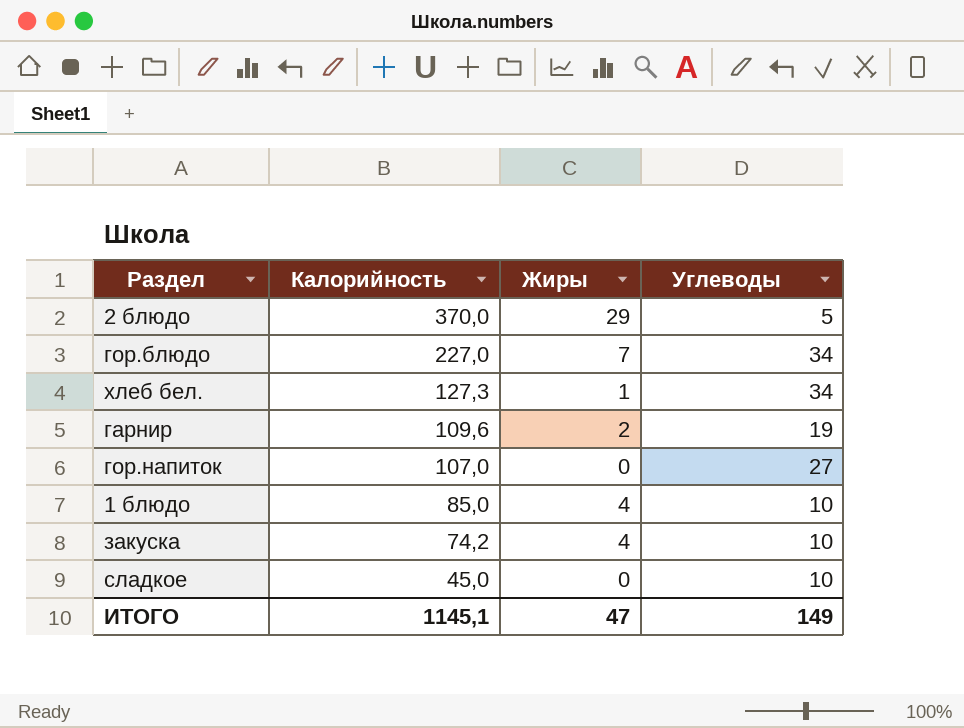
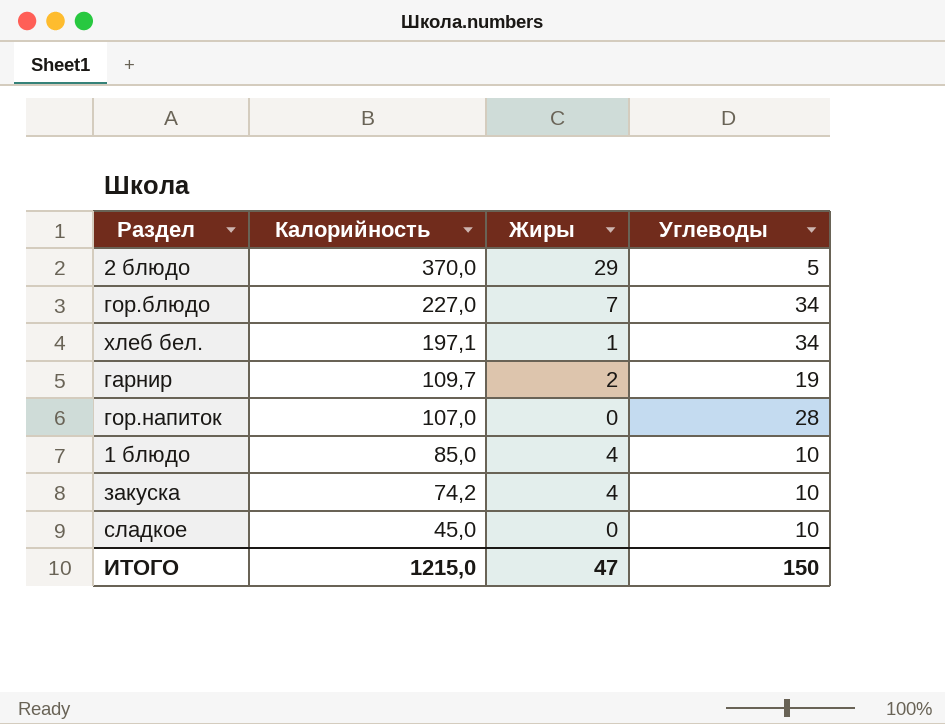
хлеб бел. | Калорийность: 127,3 -> 197,1
гарнир | Калорийность: 109,6 -> 109,7
гор.напиток | Углеводы: 27 -> 28
ИТОГО | Калорийность: 1145,1 -> 1215,0
ИТОГО | Углеводы: 149 -> 150

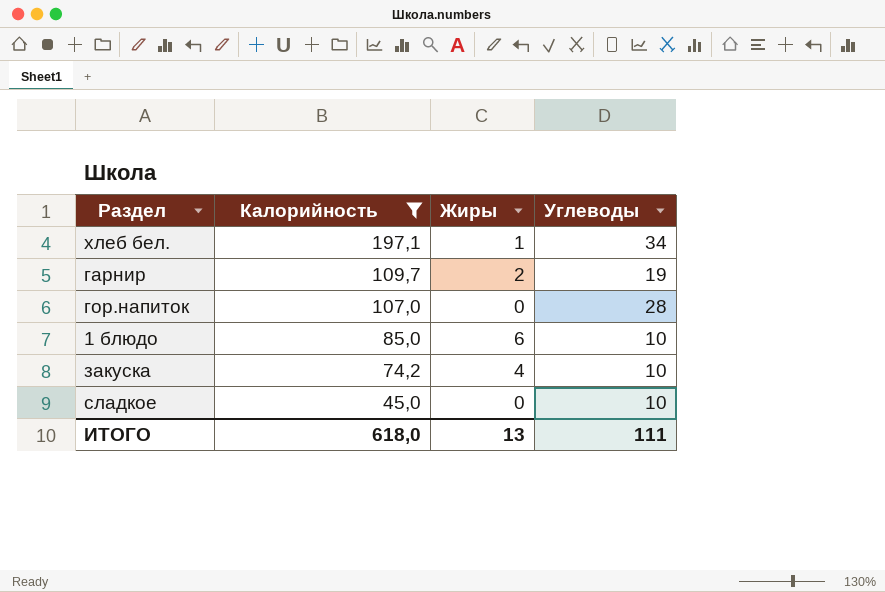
filter: none -> Калорийность <= 197,1
1 блюдо | Жиры: 4 -> 6
ИТОГО | Калорийность: 1215,0 -> 618,0
ИТОГО | Жиры: 47 -> 13
ИТОГО | Углеводы: 150 -> 111

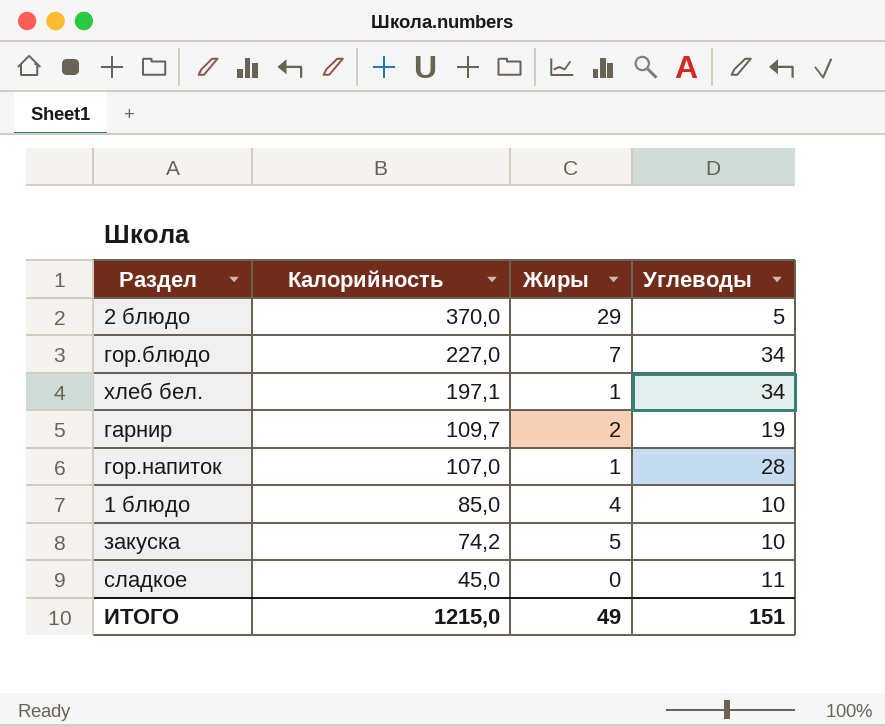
filter: Калорийность <= 197,1 -> none
гор.напиток | Жиры: 0 -> 1
1 блюдо | Жиры: 6 -> 4
закуска | Жиры: 4 -> 5
сладкое | Углеводы: 10 -> 11
ИТОГО | Калорийность: 618,0 -> 1215,0
ИТОГО | Жиры: 13 -> 49
ИТОГО | Углеводы: 111 -> 151

